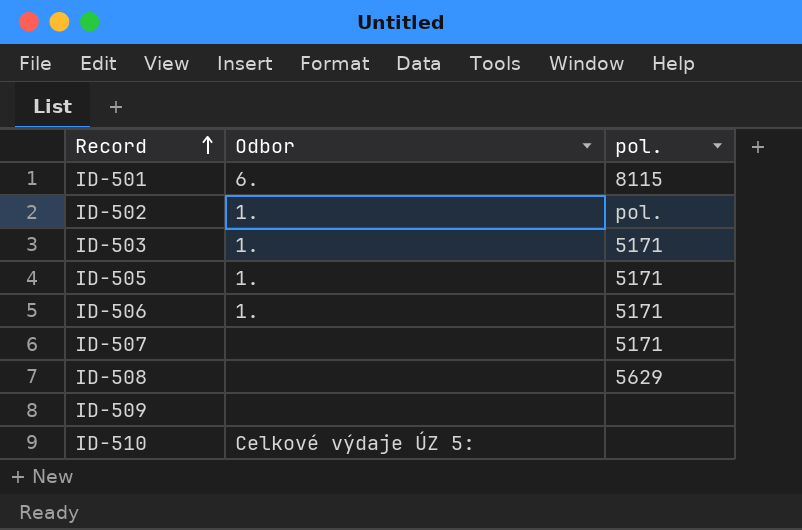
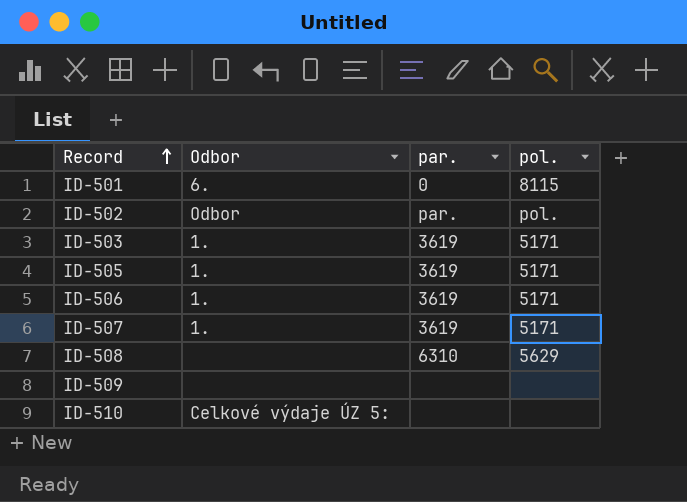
column par. | position: none -> 3
ID-502 | Odbor: 1. -> Odbor
ID-507 | Odbor: none -> 1.

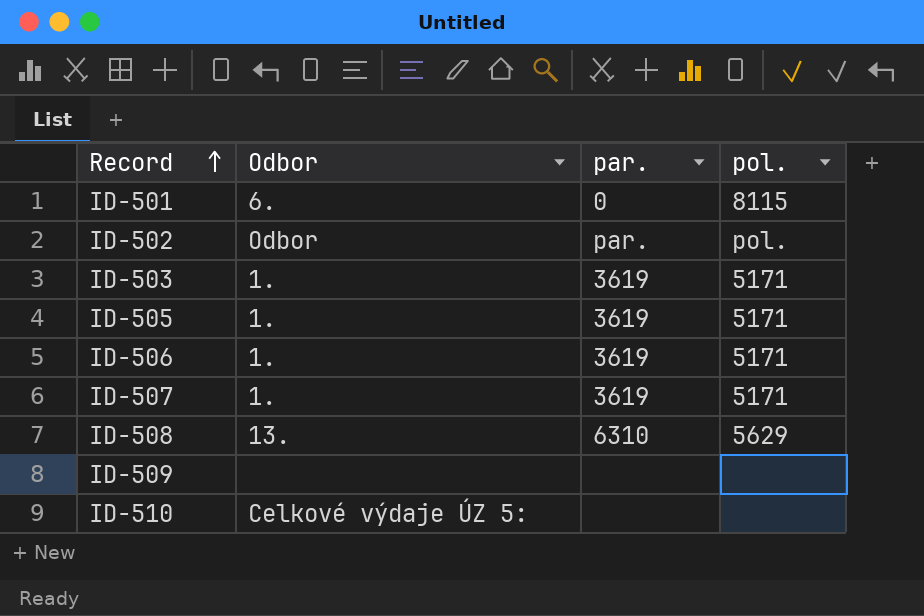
ID-508 | Odbor: none -> 13.

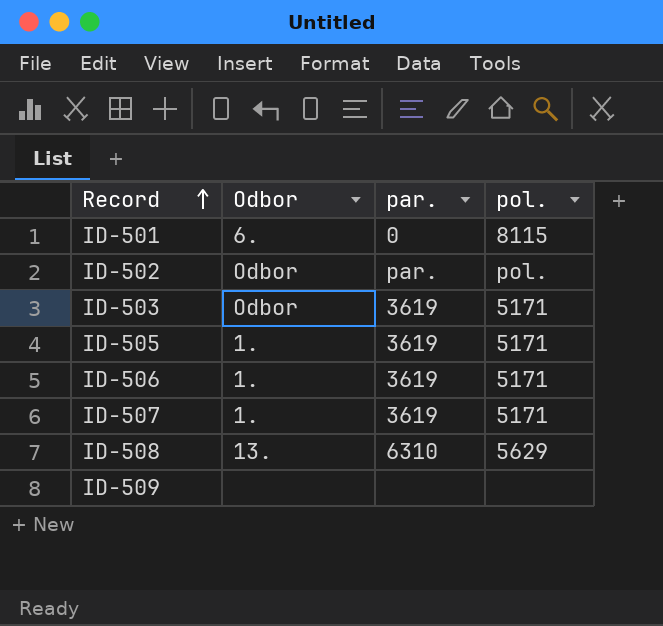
row ID-510: Celkové výdaje ÚZ 5: | none | none -> none
ID-503 | Odbor: 1. -> Odbor

